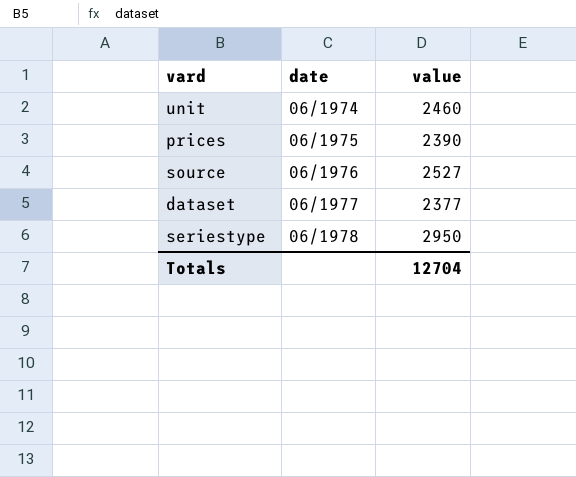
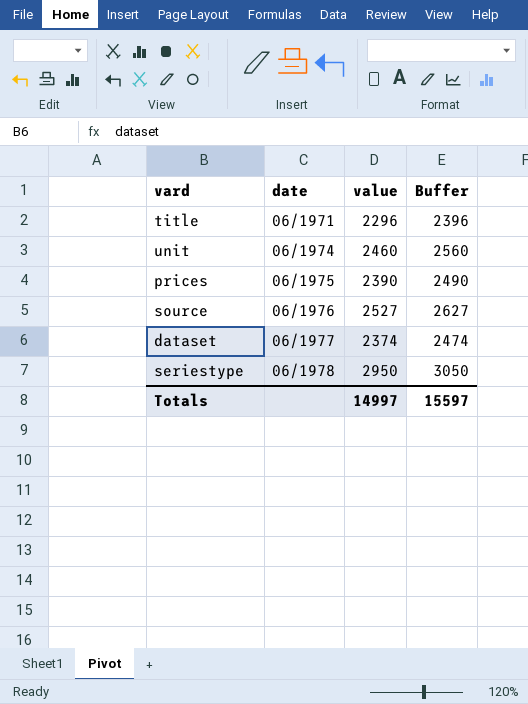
column Buffer | formula: none -> [value] + 100
row title: none -> 06/1971 | 2296 | 2396
dataset | value: 2377 -> 2374
Totals | value: 12704 -> 14997

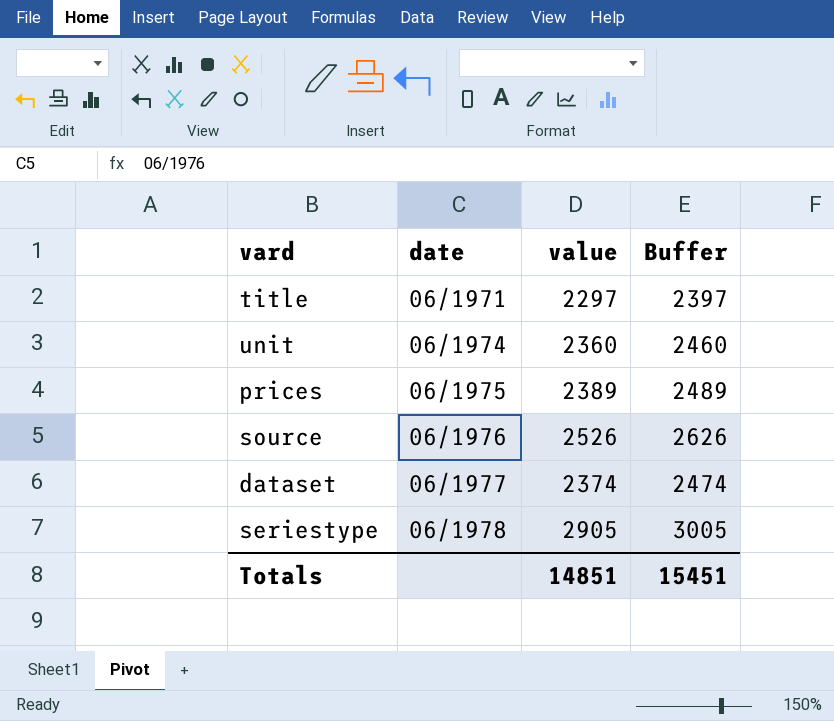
title | value: 2296 -> 2297
title | Buffer: 2396 -> 2397
unit | value: 2460 -> 2360
unit | Buffer: 2560 -> 2460
prices | value: 2390 -> 2389
prices | Buffer: 2490 -> 2489
source | value: 2527 -> 2526
source | Buffer: 2627 -> 2626
seriestype | value: 2950 -> 2905
seriestype | Buffer: 3050 -> 3005
Totals | value: 14997 -> 14851
Totals | Buffer: 15597 -> 15451

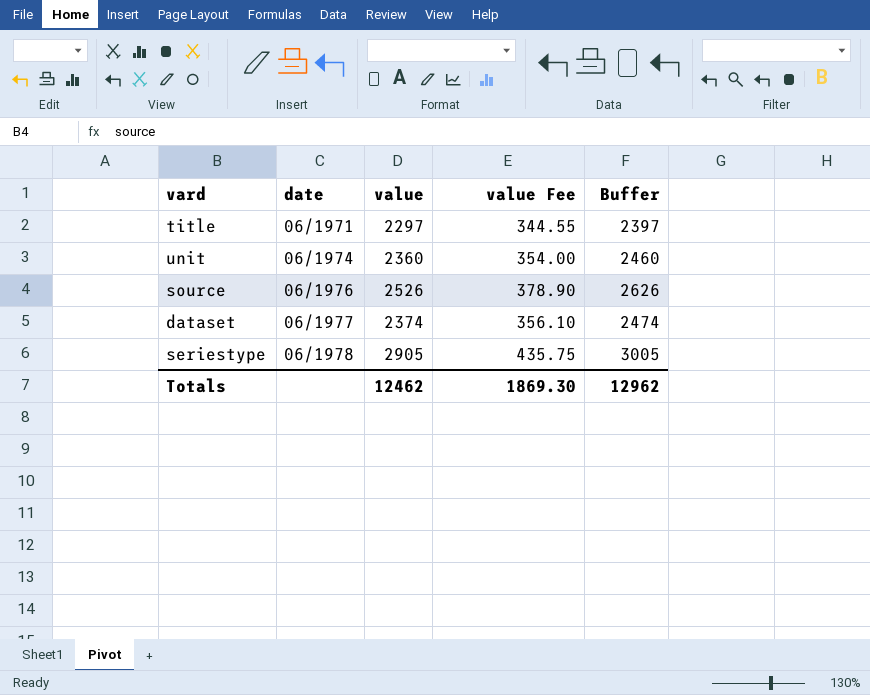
column value Fee | formula: none -> [value] * 0.15
row prices: 06/1975 | 2389 | 2489 -> none
Totals | value: 14851 -> 12462
Totals | Buffer: 15451 -> 12962

